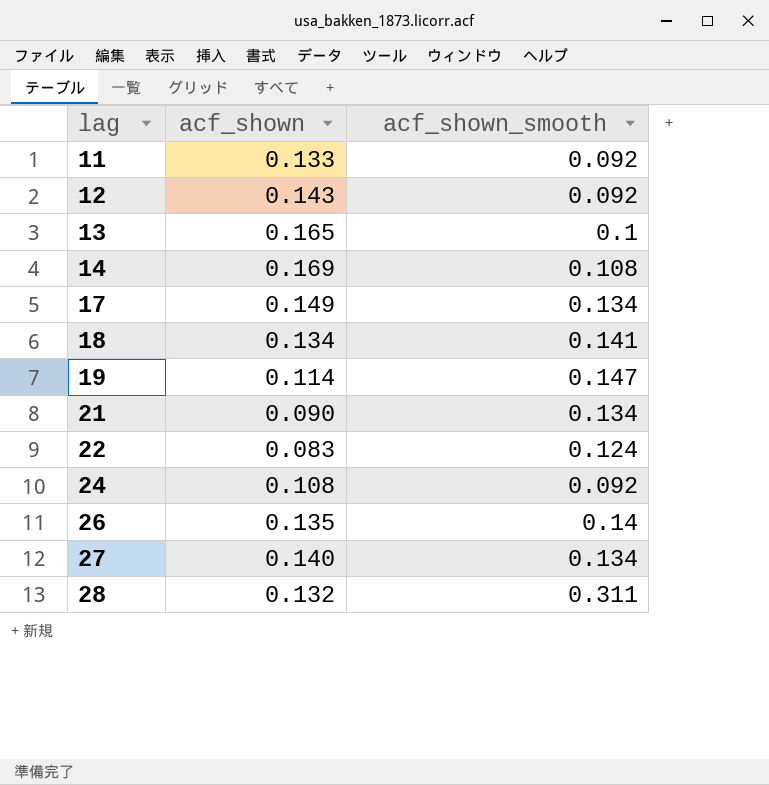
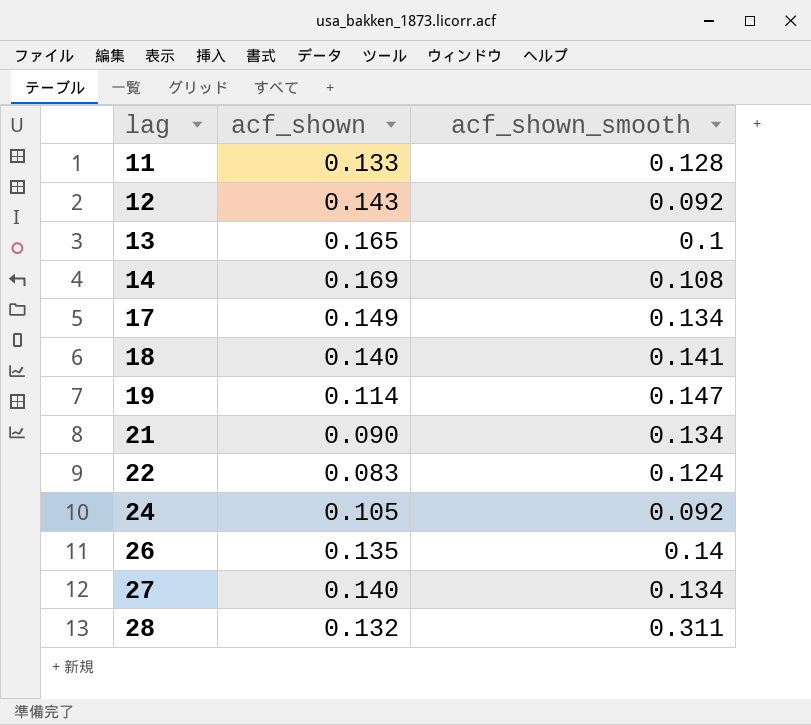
11 | acf_shown_smooth: 0.092 -> 0.128
18 | acf_shown: 0.134 -> 0.140
24 | acf_shown: 0.108 -> 0.105

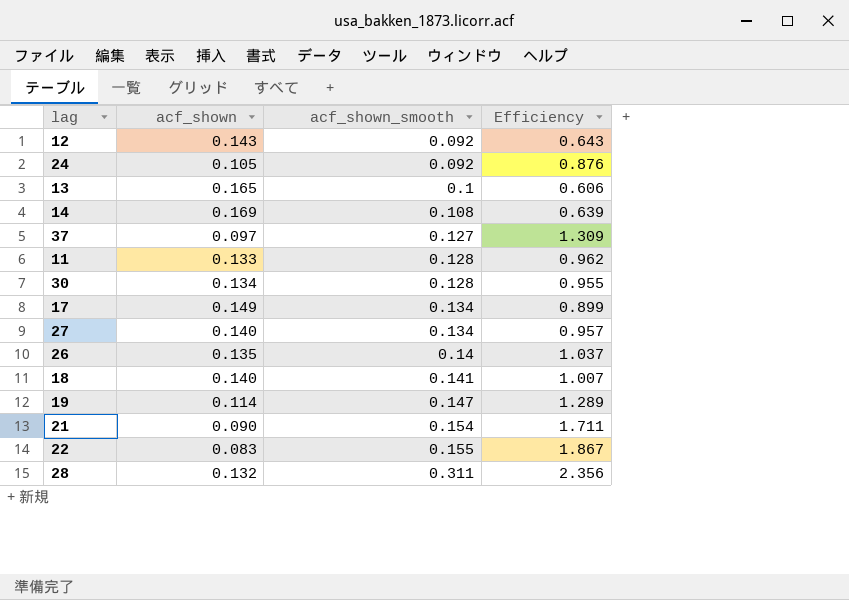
row order: lag ascending -> acf_shown_smooth ascending
column Efficiency | formula: none -> [acf_shown_smooth] / [acf_shown]
row 37: none -> 0.097 | 0.127 | 1.309
row 30: none -> 0.134 | 0.128 | 0.955
21 | acf_shown_smooth: 0.134 -> 0.154
22 | acf_shown_smooth: 0.124 -> 0.155

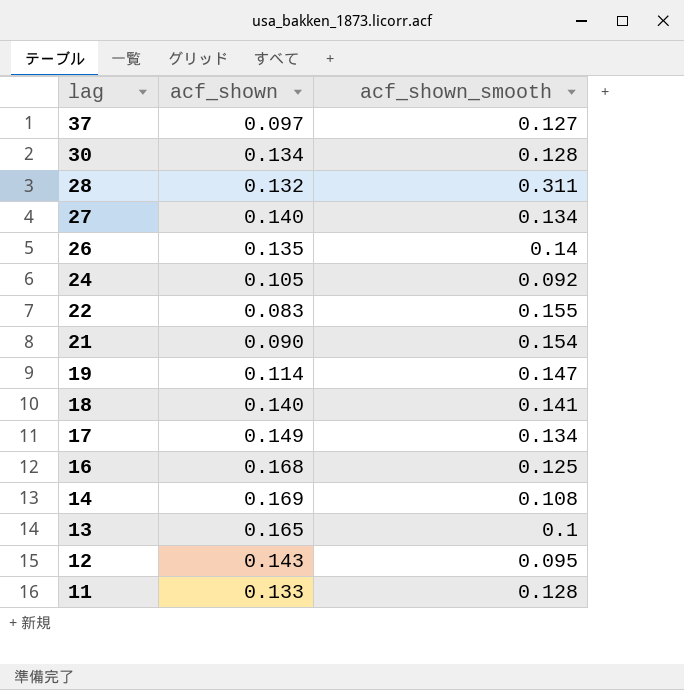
row order: acf_shown_smooth ascending -> lag descending
column Efficiency | formula: [acf_shown_smooth] / [acf_shown] -> none
row 16: none -> 0.168 | 0.125
12 | acf_shown_smooth: 0.092 -> 0.095

